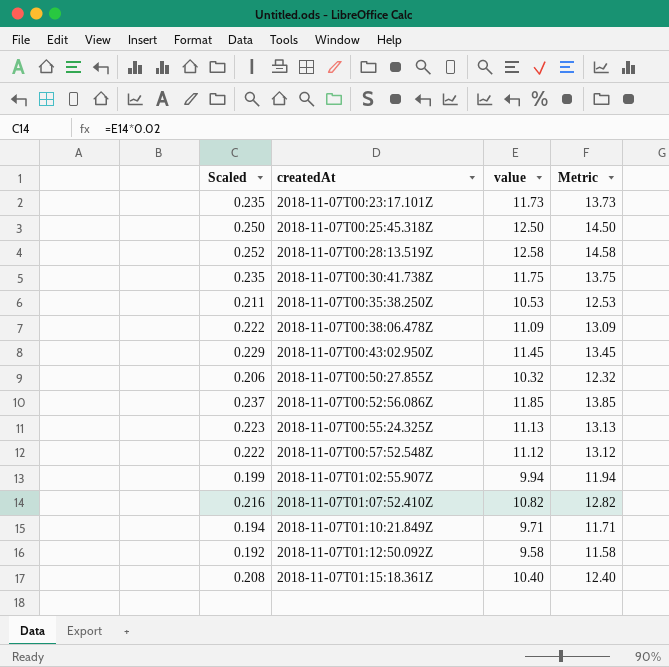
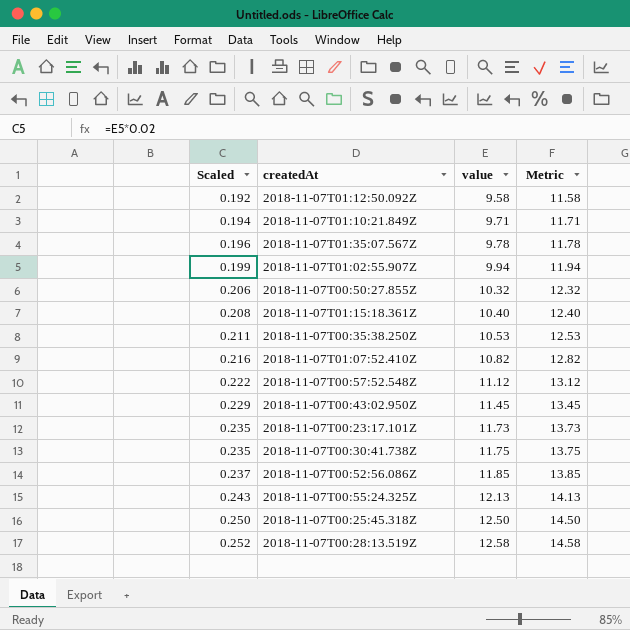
row order: createdAt ascending -> Scaled ascending
row 2018-11-07T00:38:06.478Z: 0.222 | 11.09 | 13.09 -> none
row 2018-11-07T01:35:07.567Z: none -> 0.196 | 9.78 | 11.78
2018-11-07T00:55:24.325Z | Scaled: 0.223 -> 0.243
2018-11-07T00:55:24.325Z | value: 11.13 -> 12.13
2018-11-07T00:55:24.325Z | Metric: 13.13 -> 14.13

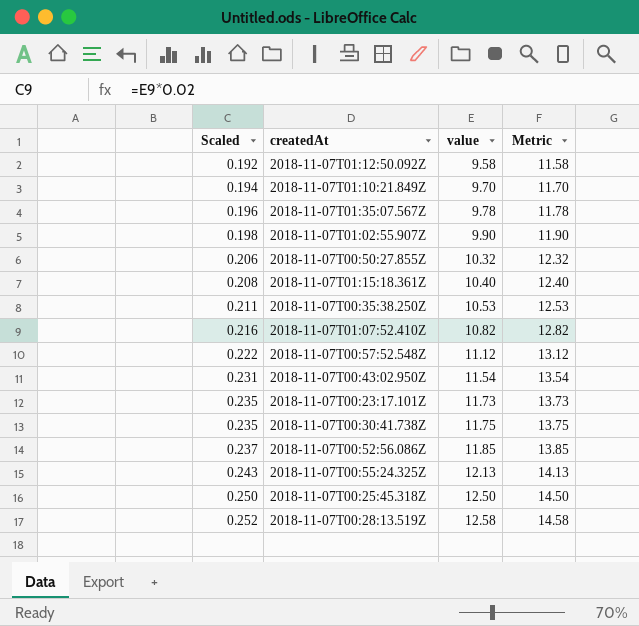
2018-11-07T01:10:21.849Z | value: 9.71 -> 9.70
2018-11-07T01:10:21.849Z | Metric: 11.71 -> 11.70
2018-11-07T01:02:55.907Z | Scaled: 0.199 -> 0.198
2018-11-07T01:02:55.907Z | value: 9.94 -> 9.90
2018-11-07T01:02:55.907Z | Metric: 11.94 -> 11.90
2018-11-07T00:43:02.950Z | Scaled: 0.229 -> 0.231
2018-11-07T00:43:02.950Z | value: 11.45 -> 11.54
2018-11-07T00:43:02.950Z | Metric: 13.45 -> 13.54

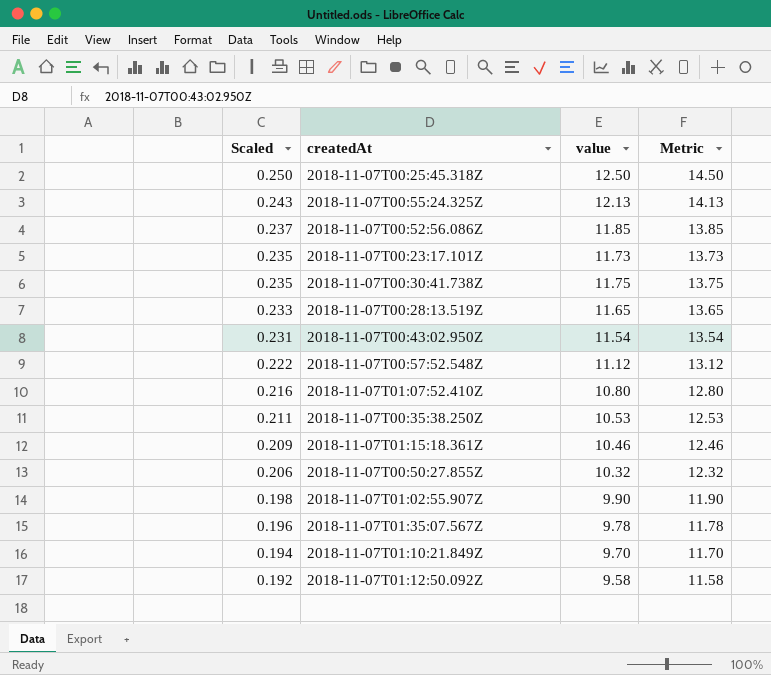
row order: Scaled ascending -> Scaled descending
2018-11-07T00:28:13.519Z | Scaled: 0.252 -> 0.233
2018-11-07T00:28:13.519Z | value: 12.58 -> 11.65
2018-11-07T00:28:13.519Z | Metric: 14.58 -> 13.65
2018-11-07T01:07:52.410Z | value: 10.82 -> 10.80
2018-11-07T01:07:52.410Z | Metric: 12.82 -> 12.80
2018-11-07T01:15:18.361Z | Scaled: 0.208 -> 0.209
2018-11-07T01:15:18.361Z | value: 10.40 -> 10.46
2018-11-07T01:15:18.361Z | Metric: 12.40 -> 12.46

